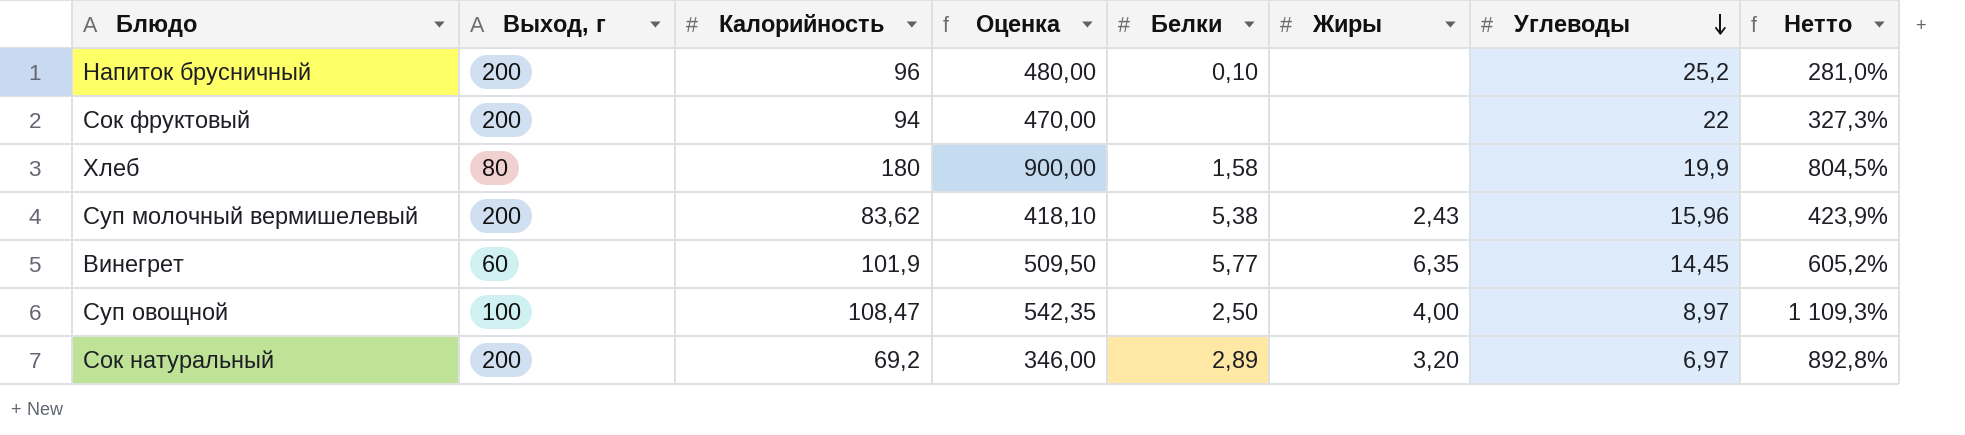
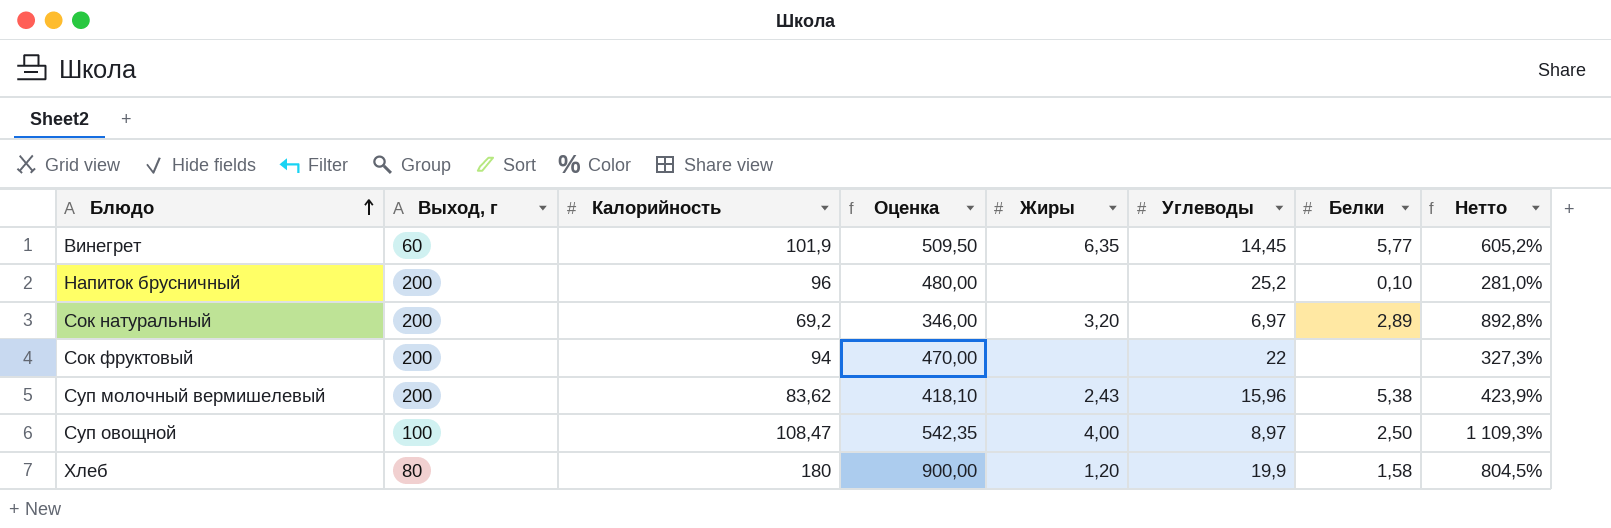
row order: Углеводы descending -> Блюдо ascending
column Белки | position: 5 -> 7
Хлеб | Жиры: none -> 1,20

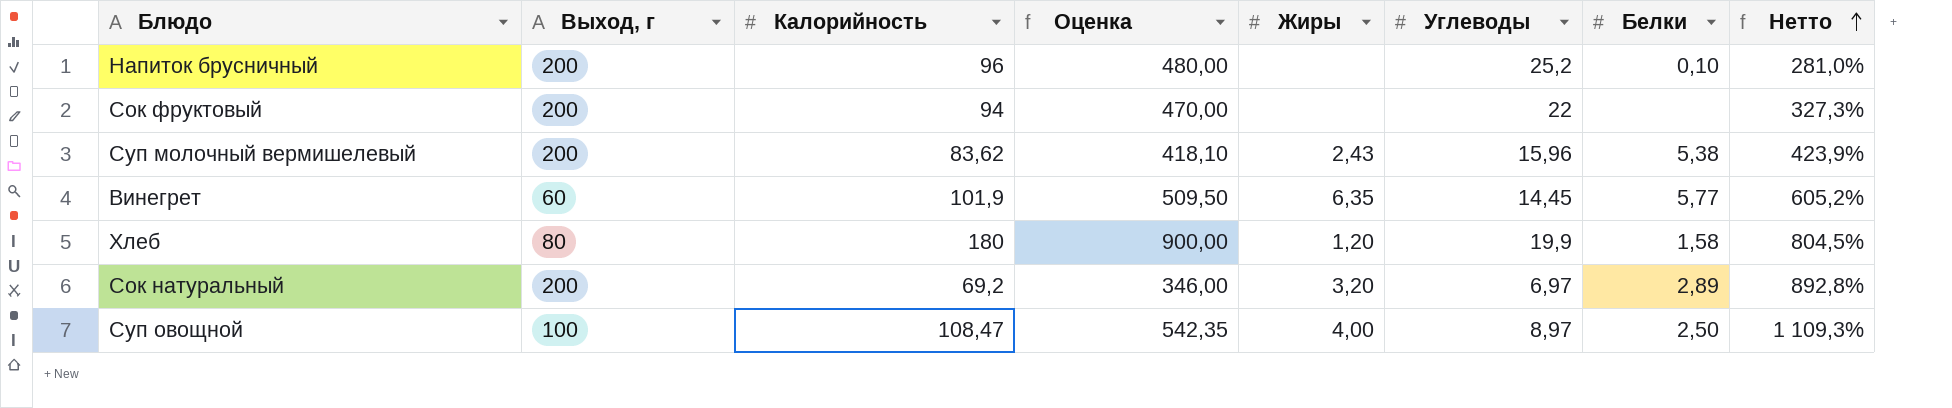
row order: Блюдо ascending -> Нетто ascending

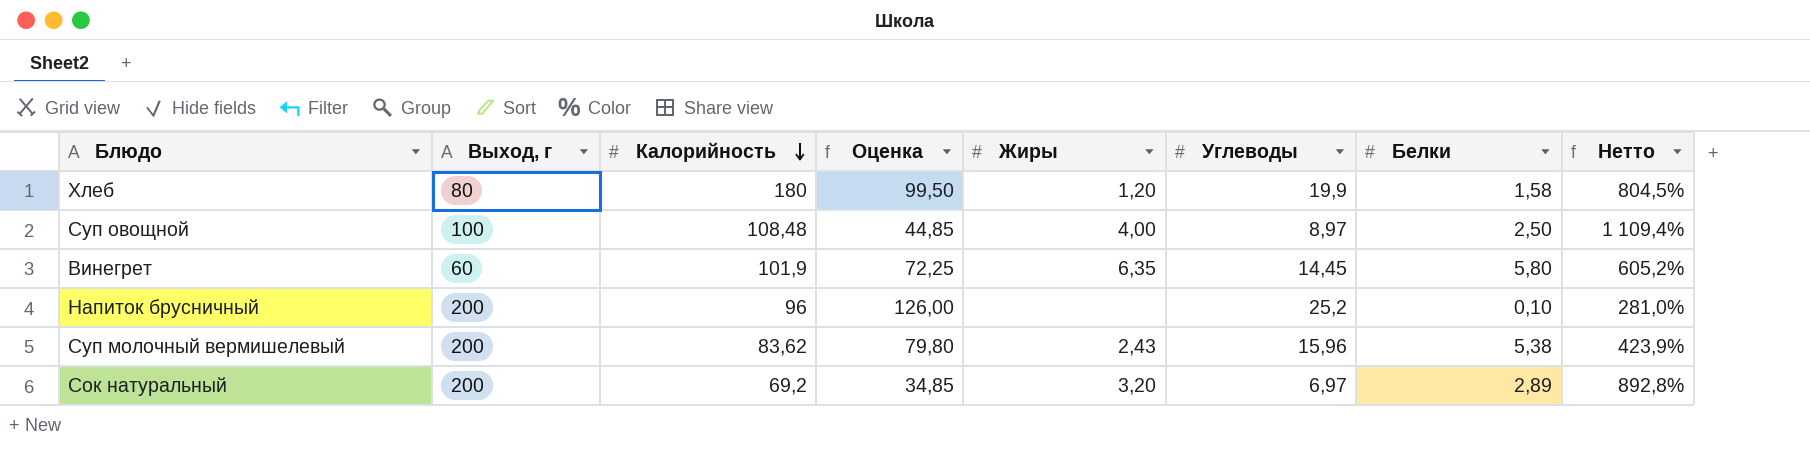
row order: Нетто ascending -> Калорийность descending
column Оценка | formula: [Калорийность] * 5 -> [Углеводы] * 5
row Сок фруктовый: 200 | 94 | 470,00 | none | 22 | none | 327,3% -> none
Суп овощной | Калорийность: 108,47 -> 108,48
Суп овощной | Нетто: 1 109,3% -> 1 109,4%
Винегрет | Белки: 5,77 -> 5,80

